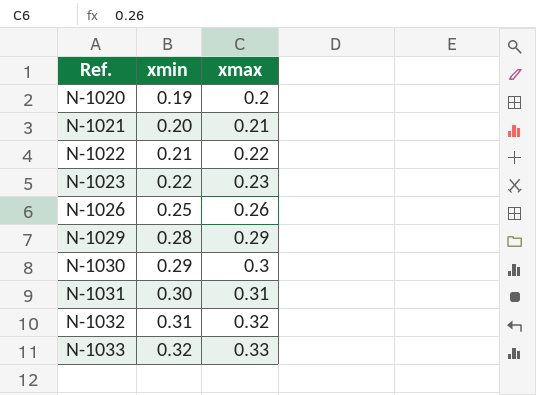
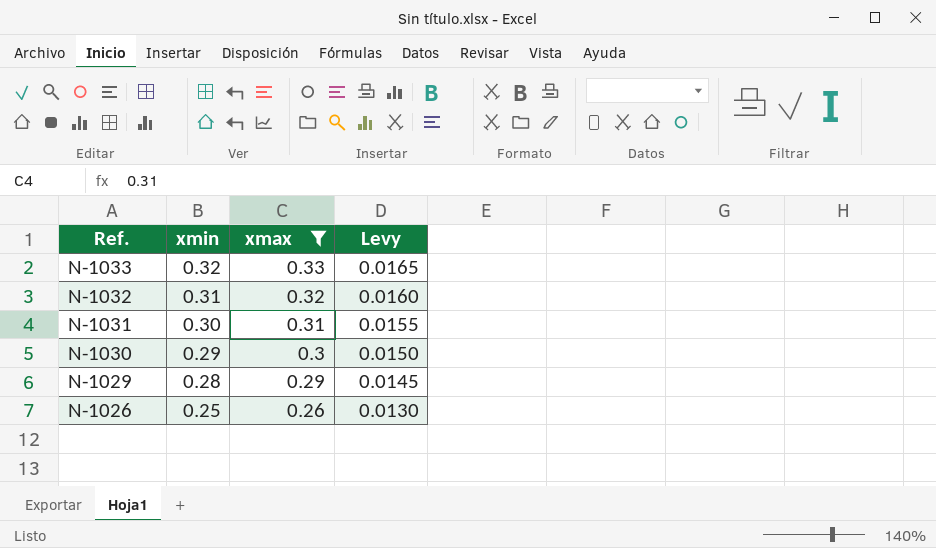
filter: none -> xmax >= 0.26
row order: Ref. ascending -> Ref. descending
column Levy | formula: none -> [xmax] * 0.05

